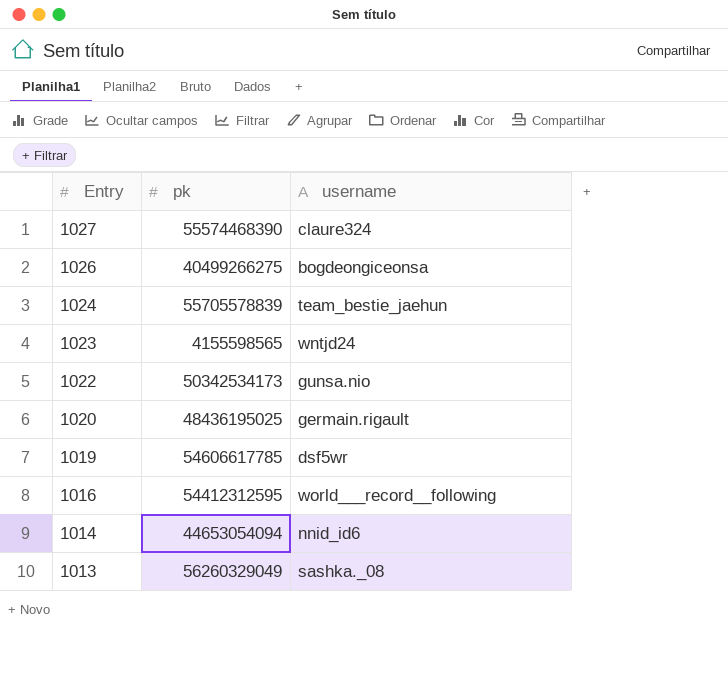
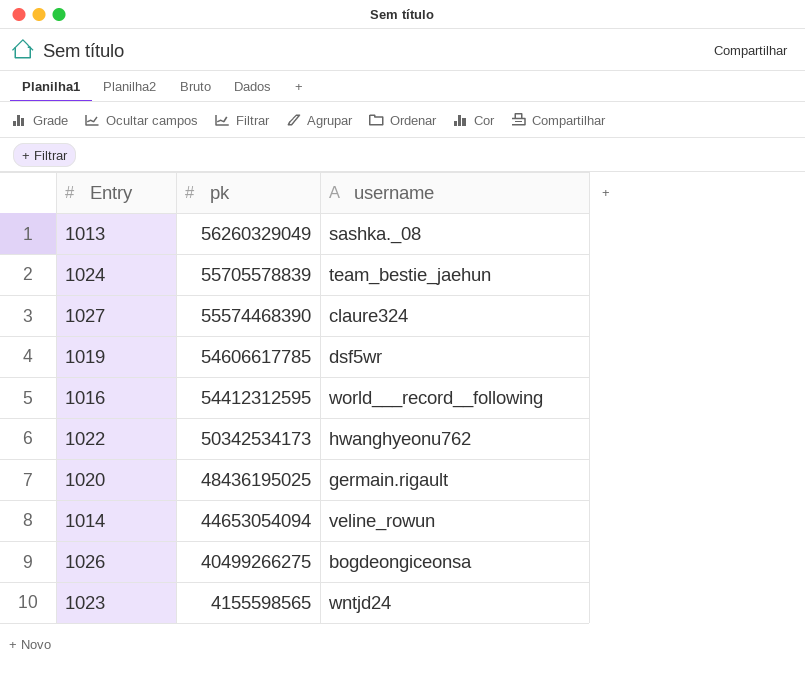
row order: Entry descending -> pk descending
1022 | username: gunsa.nio -> hwanghyeonu762
1014 | username: nnid_id6 -> veline_rowun

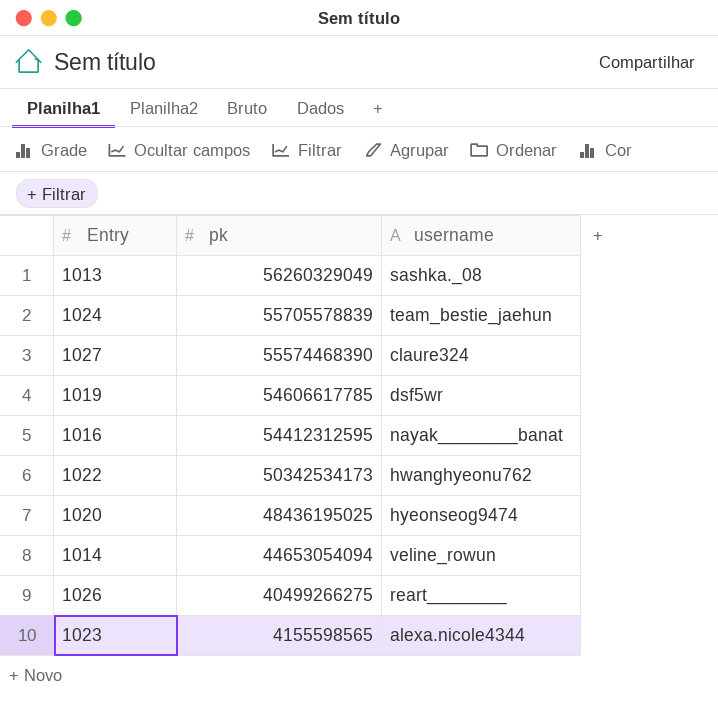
1016 | username: world___record__following -> nayak________banat
1020 | username: germain.rigault -> hyeonseog9474
1026 | username: bogdeongiceonsa -> reart________
1023 | username: wntjd24 -> alexa.nicole4344

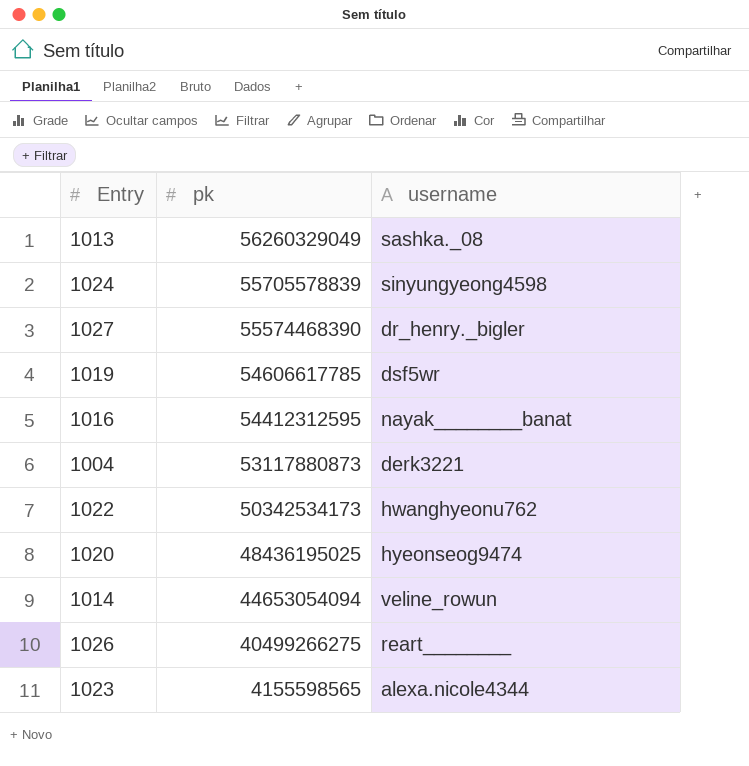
1024 | username: team_bestie_jaehun -> sinyungyeong4598
1027 | username: claure324 -> dr_henry._bigler
row 1004: none -> 53117880873 | derk3221

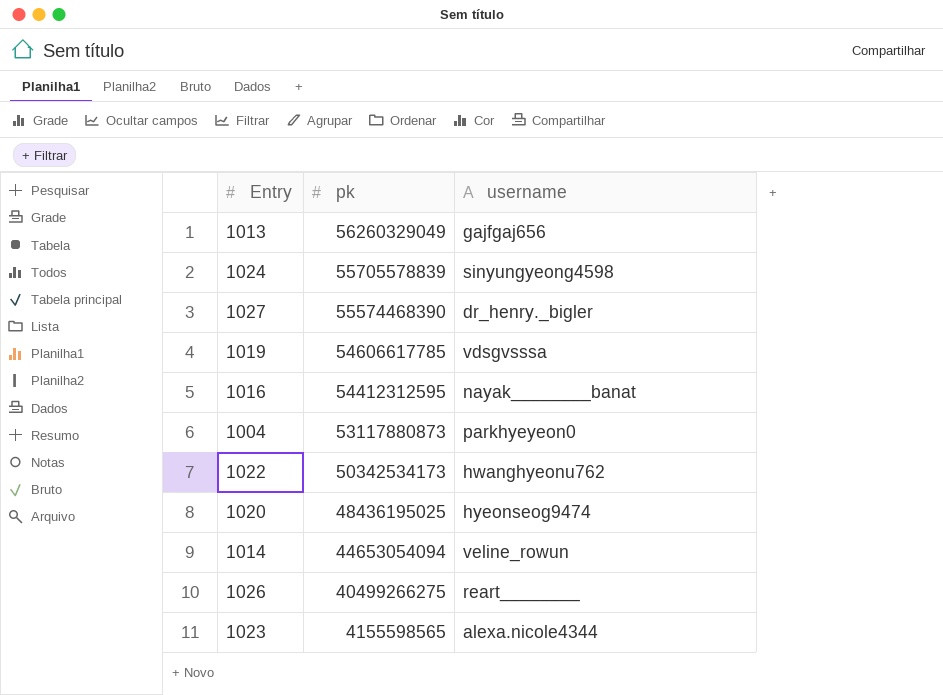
1013 | username: sashka._08 -> gajfgaj656
1019 | username: dsf5wr -> vdsgvsssa
1004 | username: derk3221 -> parkhyeyeon0

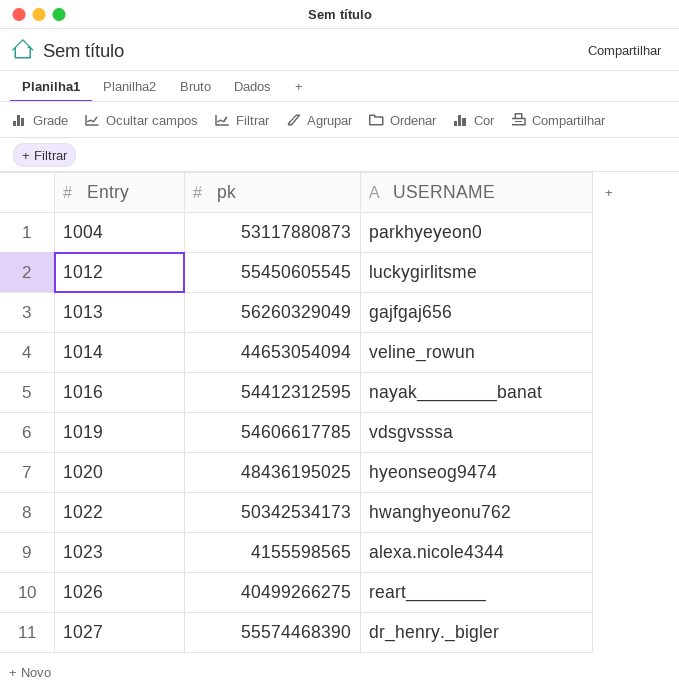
row order: pk descending -> Entry ascending
column name: username -> USERNAME
row 1024: 55705578839 | sinyungyeong4598 -> none
row 1012: none -> 55450605545 | luckygirlitsme

